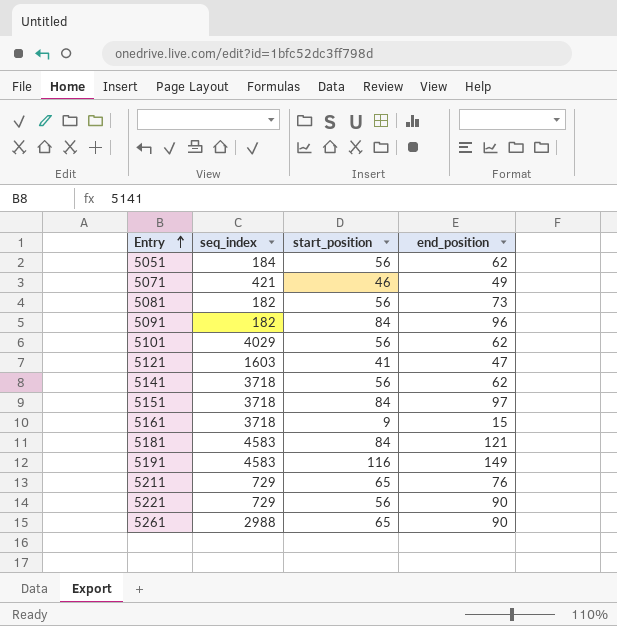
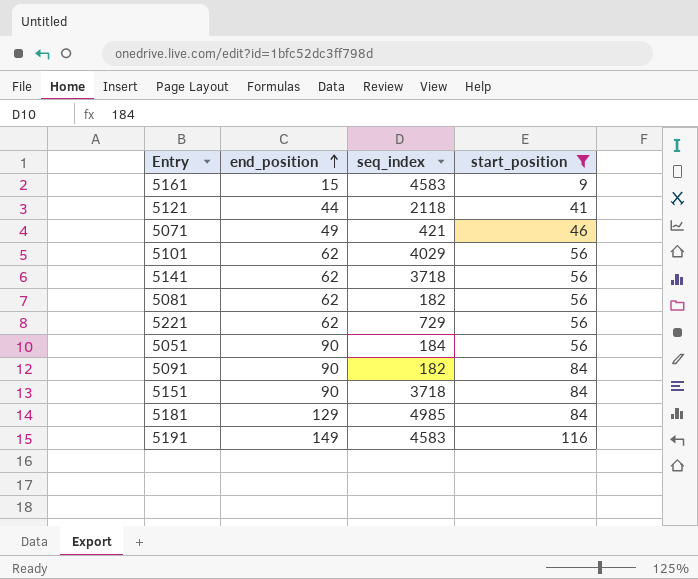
filter: none -> start_position != 65
row order: Entry ascending -> end_position ascending
column end_position | position: 4 -> 2
5161 | seq_index: 3718 -> 4583
5121 | end_position: 47 -> 44
5121 | seq_index: 1603 -> 2118
5081 | end_position: 73 -> 62
5221 | end_position: 90 -> 62
5051 | end_position: 62 -> 90
5091 | end_position: 96 -> 90
5151 | end_position: 97 -> 90
5181 | end_position: 121 -> 129
5181 | seq_index: 4583 -> 4985

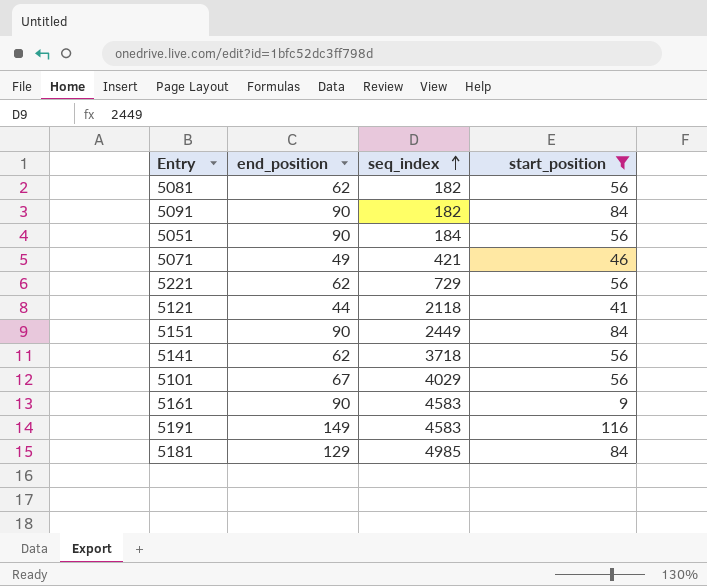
row order: end_position ascending -> seq_index ascending
5151 | seq_index: 3718 -> 2449
5101 | end_position: 62 -> 67
5161 | end_position: 15 -> 90

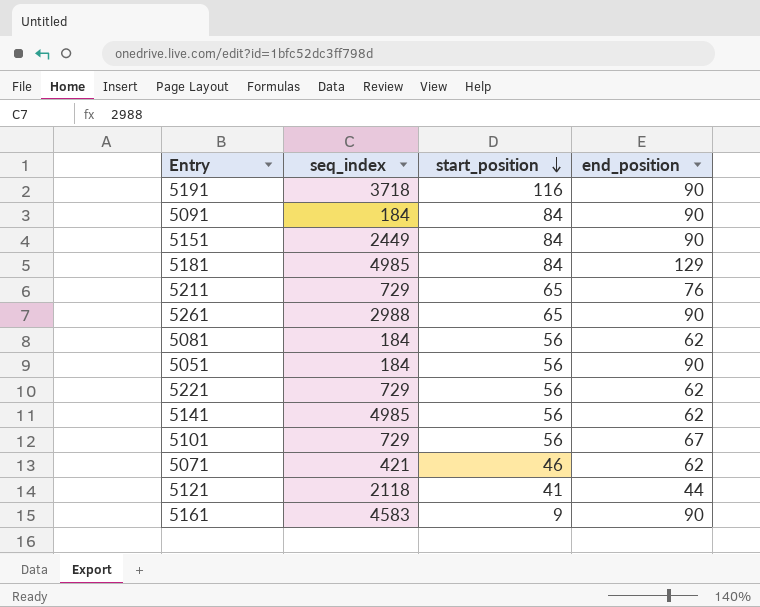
filter: start_position != 65 -> none
row order: seq_index ascending -> start_position descending
column end_position | position: 2 -> 4
5191 | seq_index: 4583 -> 3718
5191 | end_position: 149 -> 90
5091 | seq_index: 182 -> 184
5081 | seq_index: 182 -> 184
5141 | seq_index: 3718 -> 4985
5101 | seq_index: 4029 -> 729
5071 | end_position: 49 -> 62

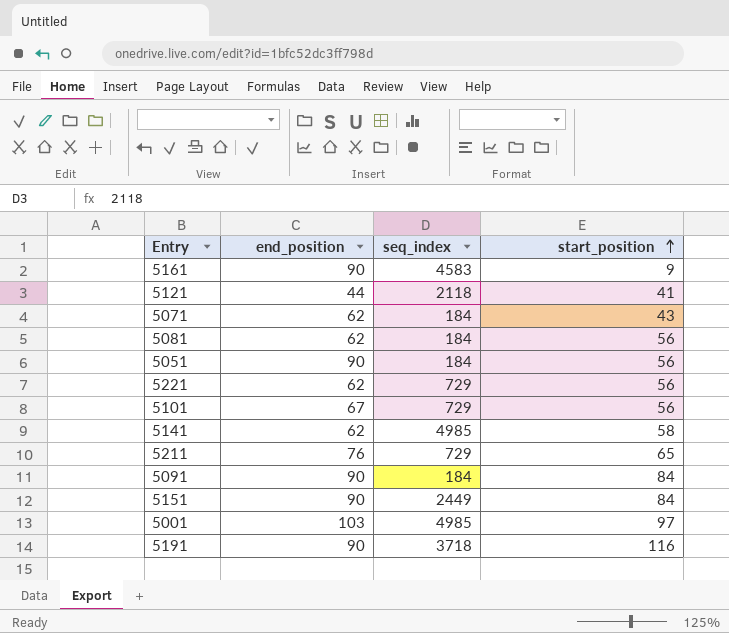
row order: start_position descending -> start_position ascending
column end_position | position: 4 -> 2
row 5181: 4985 | 84 | 129 -> none
row 5261: 2988 | 65 | 90 -> none
5071 | seq_index: 421 -> 184
5071 | start_position: 46 -> 43
5141 | start_position: 56 -> 58
row 5001: none -> 103 | 4985 | 97

